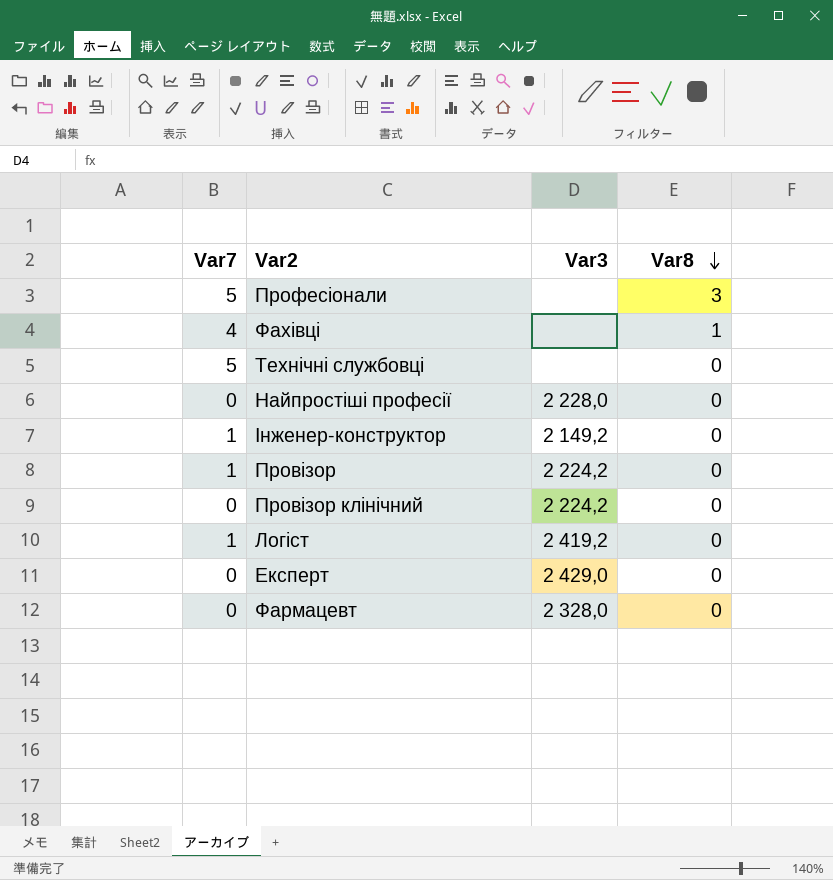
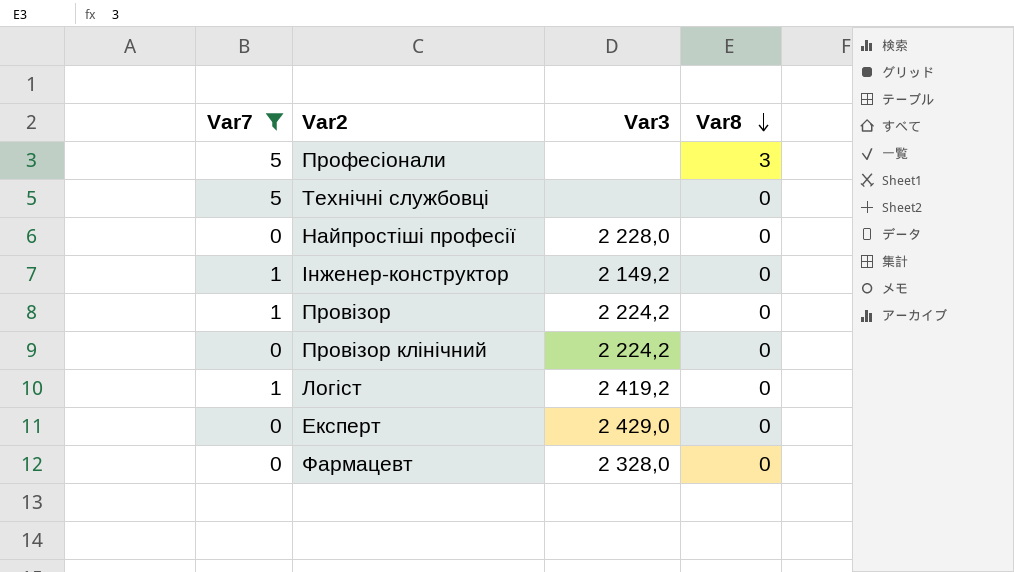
filter: none -> Var7 != 4

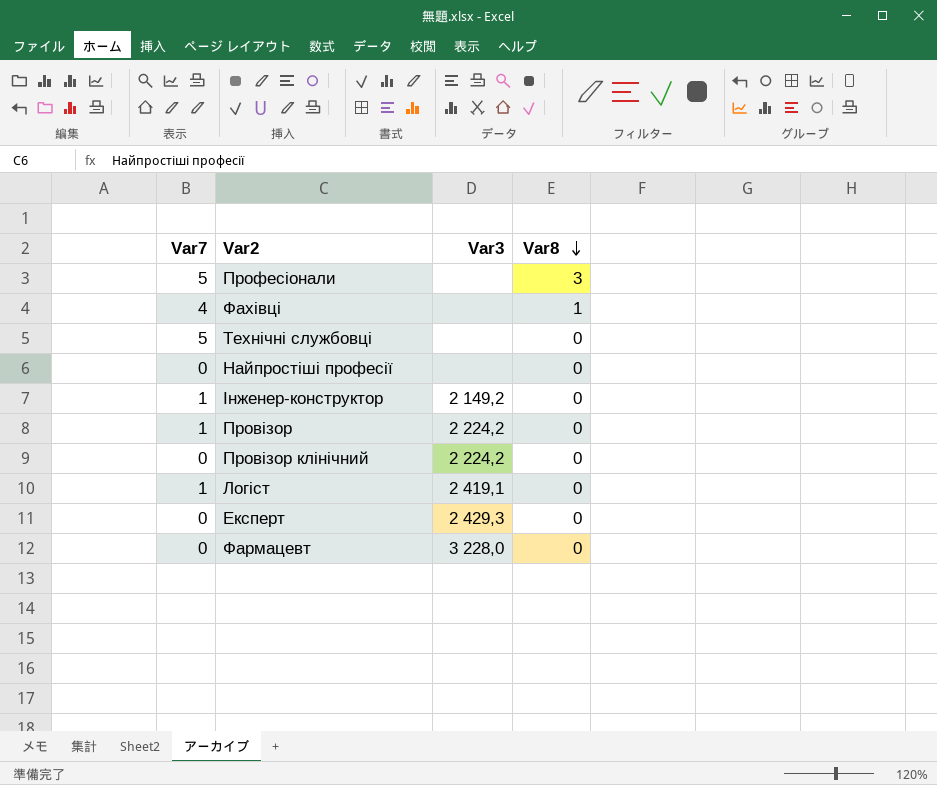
filter: Var7 != 4 -> none
Найпростіші професії | Var3: 2 228,0 -> none
Логіст | Var3: 2 419,2 -> 2 419,1
Експерт | Var3: 2 429,0 -> 2 429,3
Фармацевт | Var3: 2 328,0 -> 3 228,0

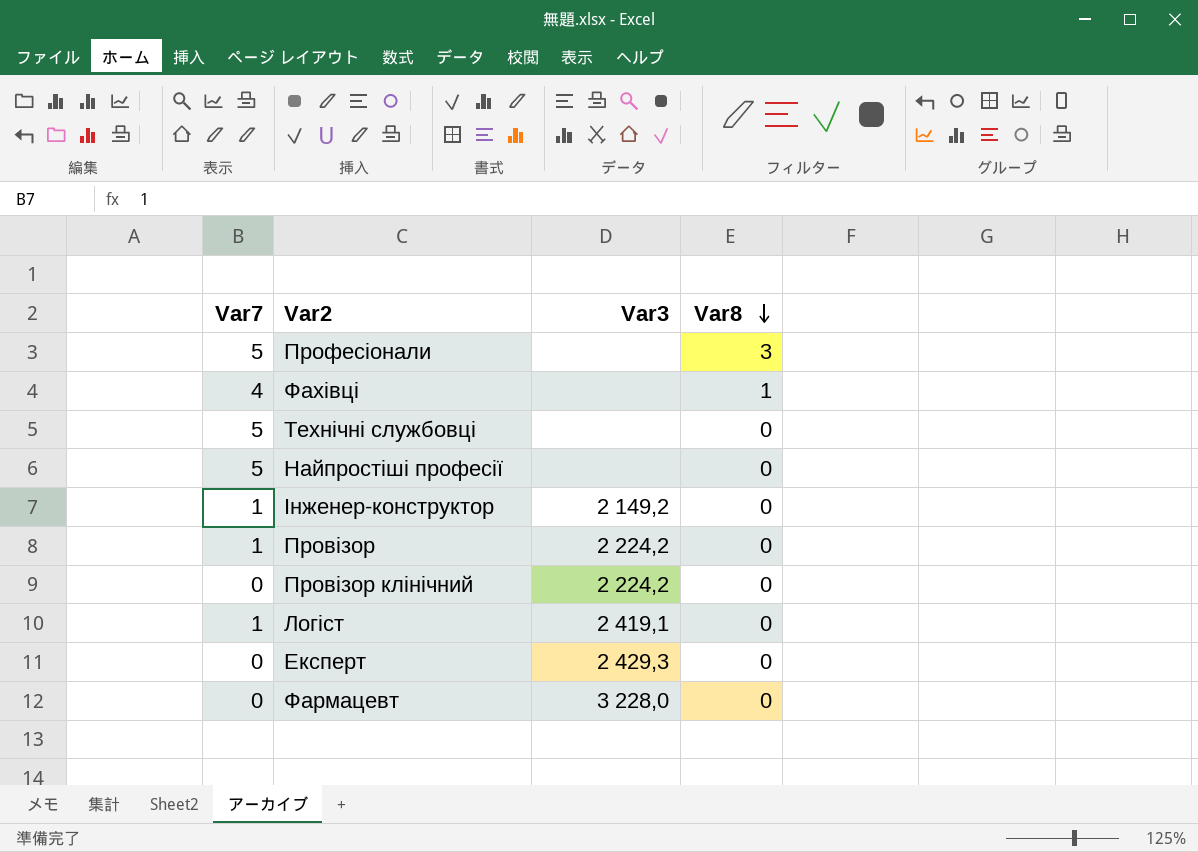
Найпростіші професії | Var7: 0 -> 5

